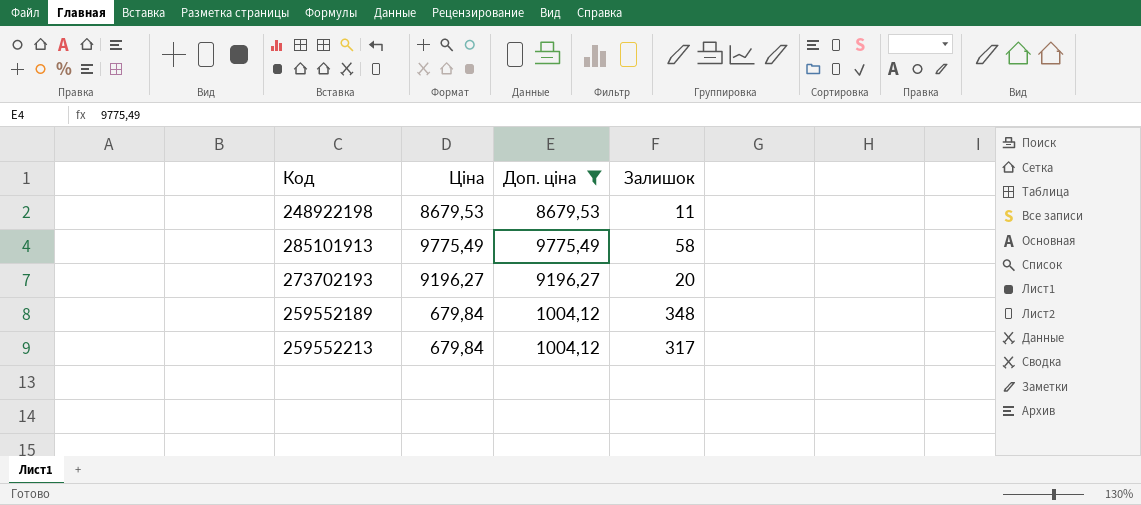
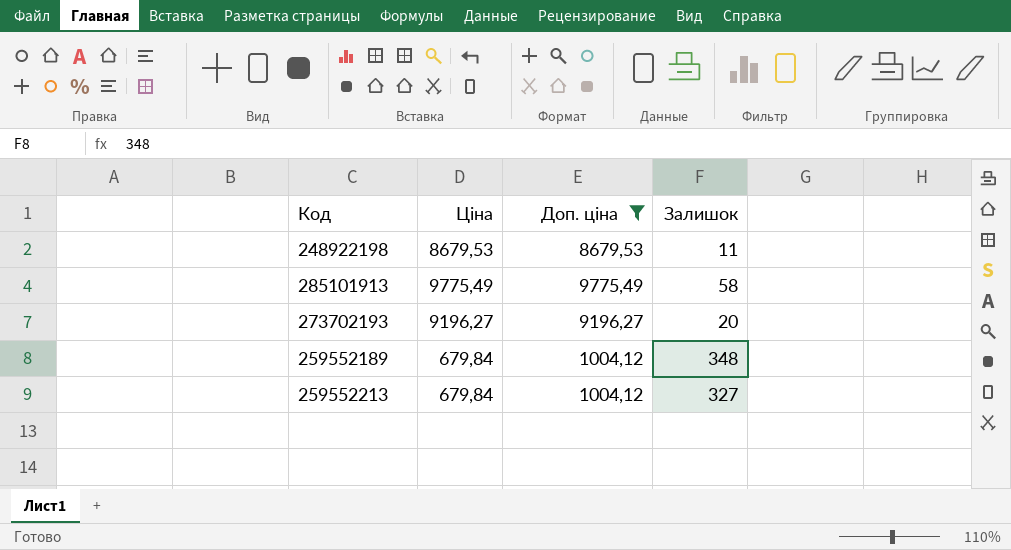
259552213 | Залишок: 317 -> 327

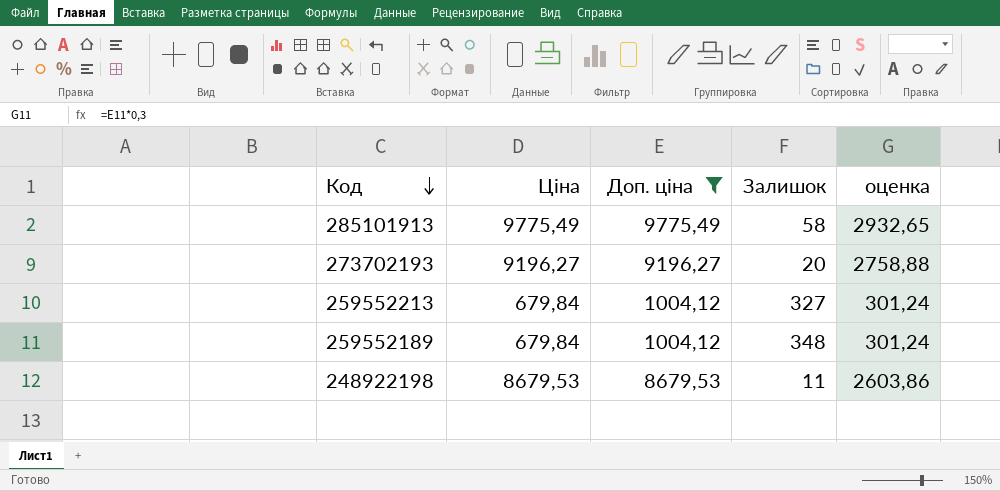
row order: none -> Код descending
column оценка | formula: none -> [Доп. ціна] * 0,3

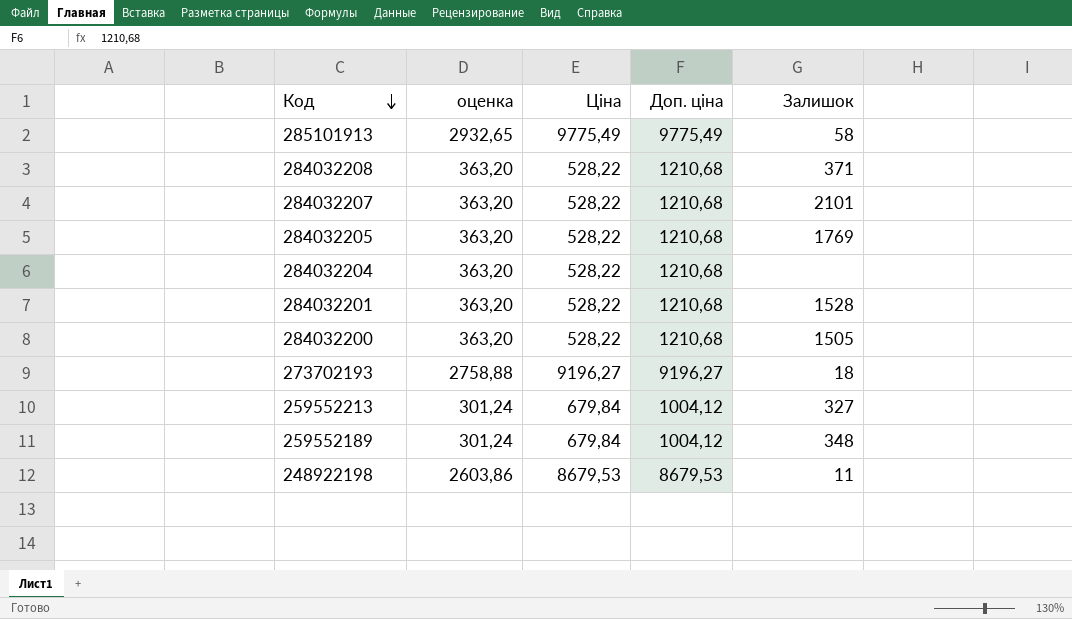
filter: Доп. ціна != 1210,68 -> none
column оценка | position: 5 -> 2
273702193 | Залишок: 20 -> 18

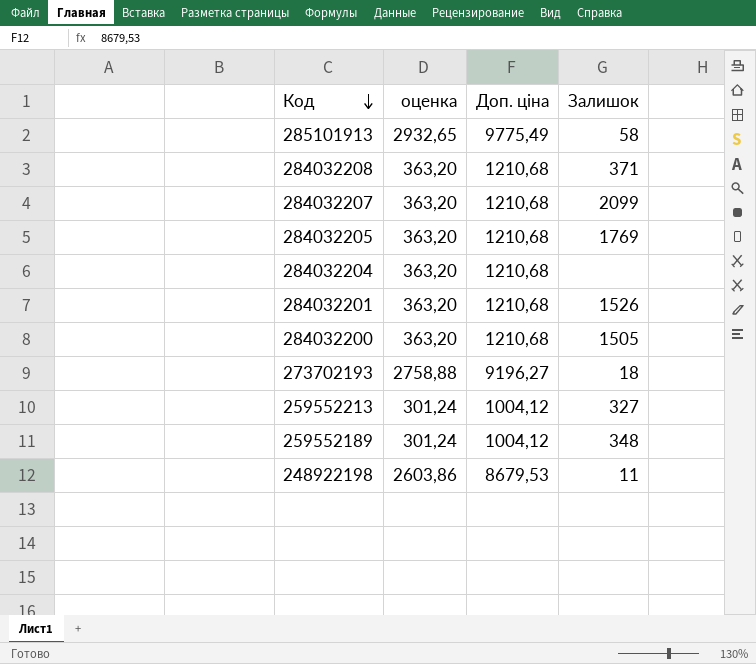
column Ціна | position: 3 -> none
284032207 | Залишок: 2101 -> 2099
284032201 | Залишок: 1528 -> 1526

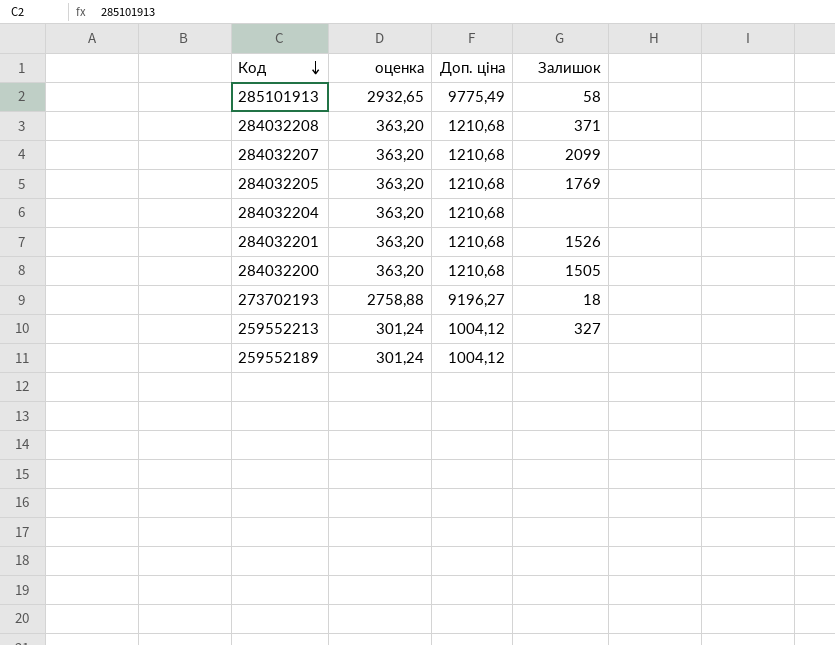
row 248922198: 2603,86 | 8679,53 | 11 -> none
259552189 | Залишок: 348 -> none

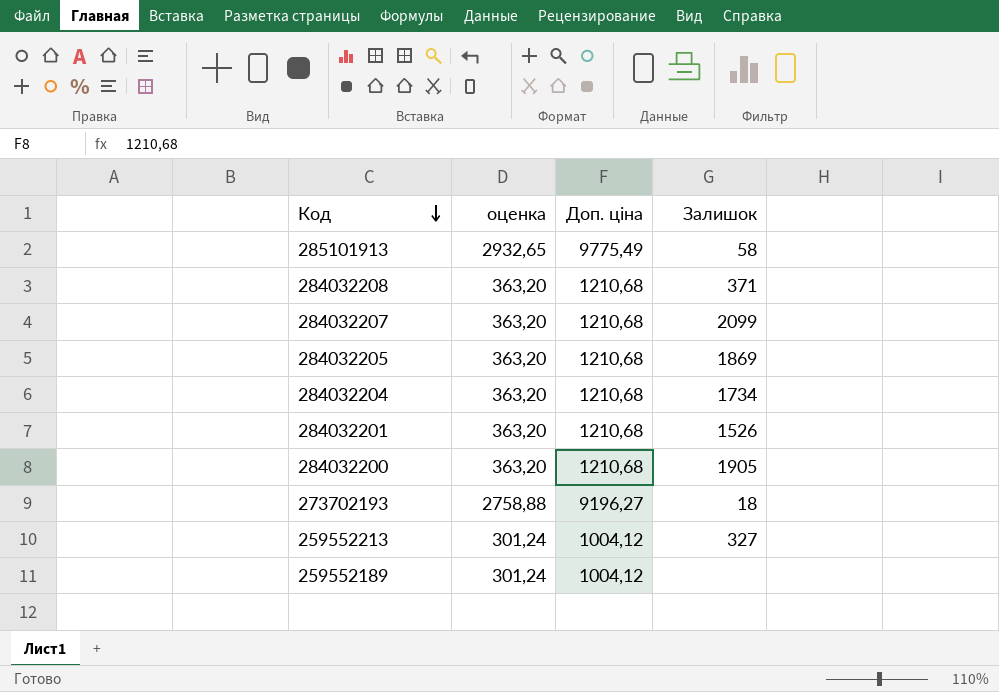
284032205 | Залишок: 1769 -> 1869
284032204 | Залишок: none -> 1734
284032200 | Залишок: 1505 -> 1905

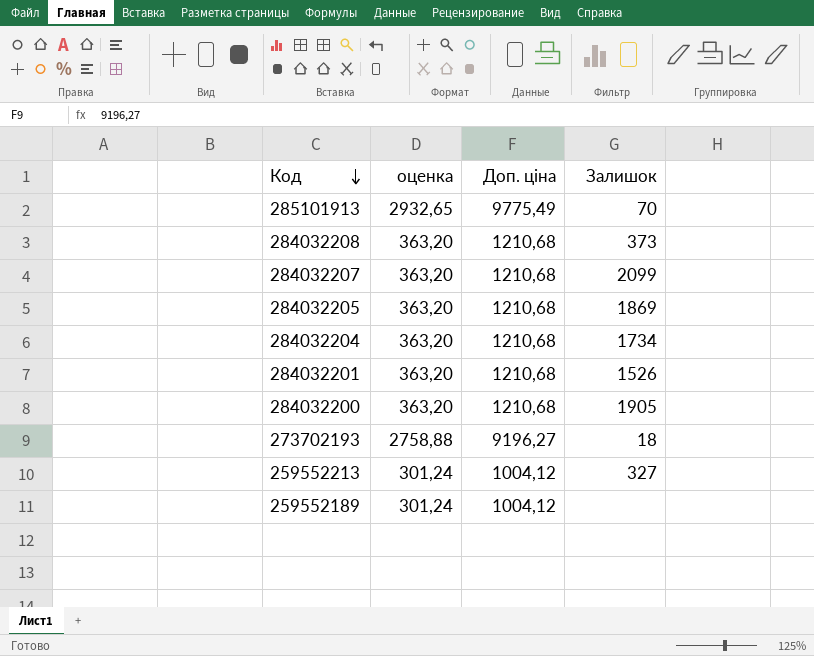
285101913 | Залишок: 58 -> 70
284032208 | Залишок: 371 -> 373

